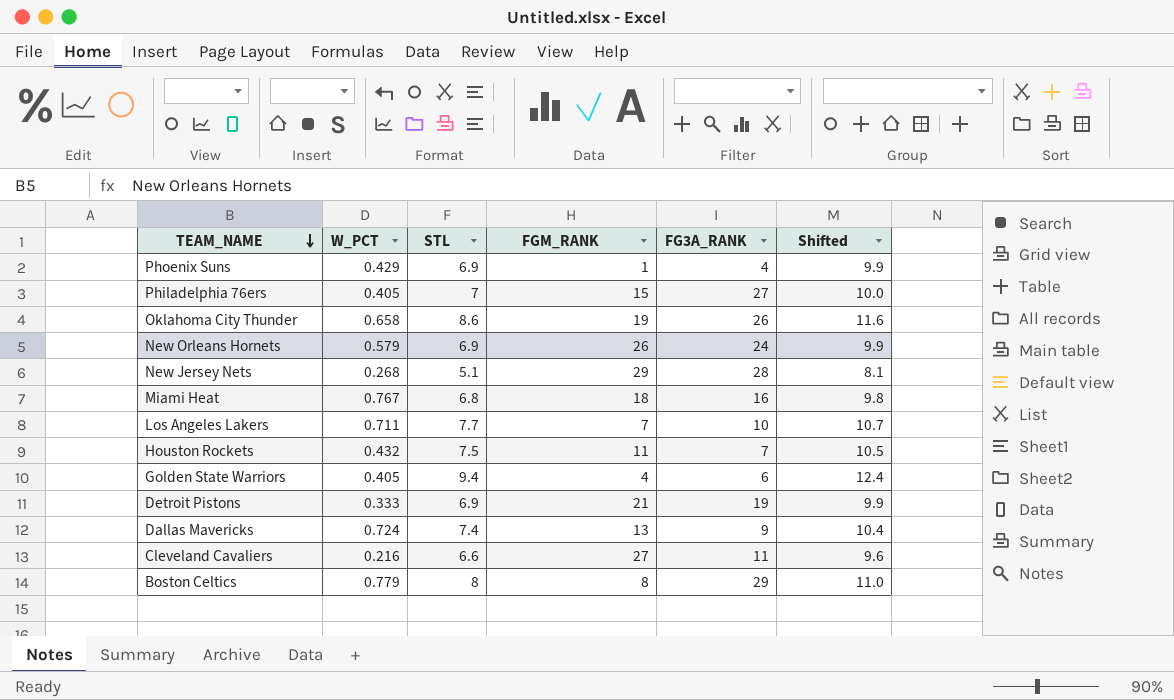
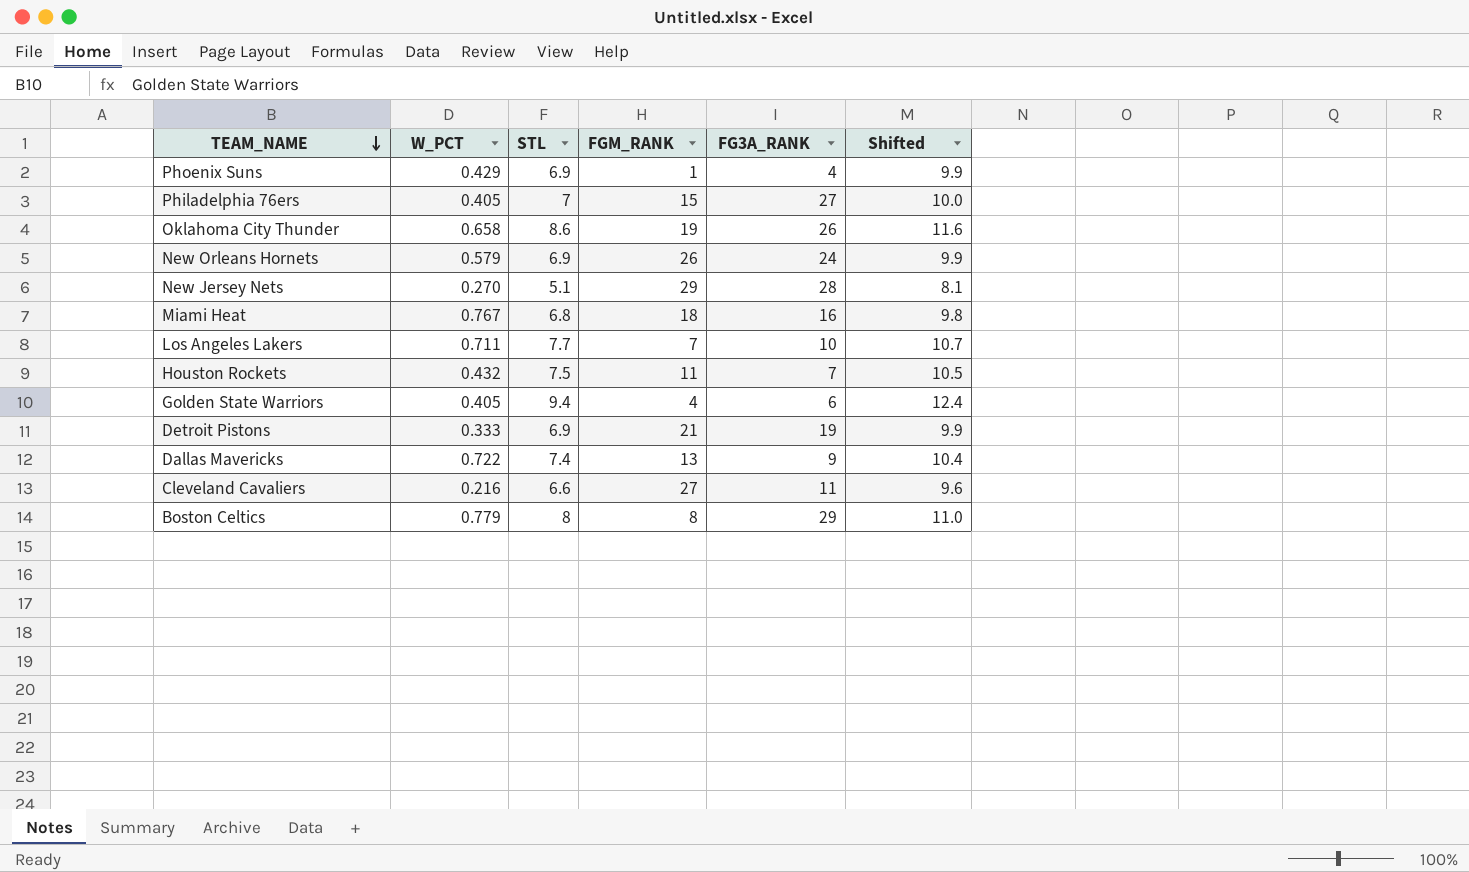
New Jersey Nets | W_PCT: 0.268 -> 0.270
Dallas Mavericks | W_PCT: 0.724 -> 0.722

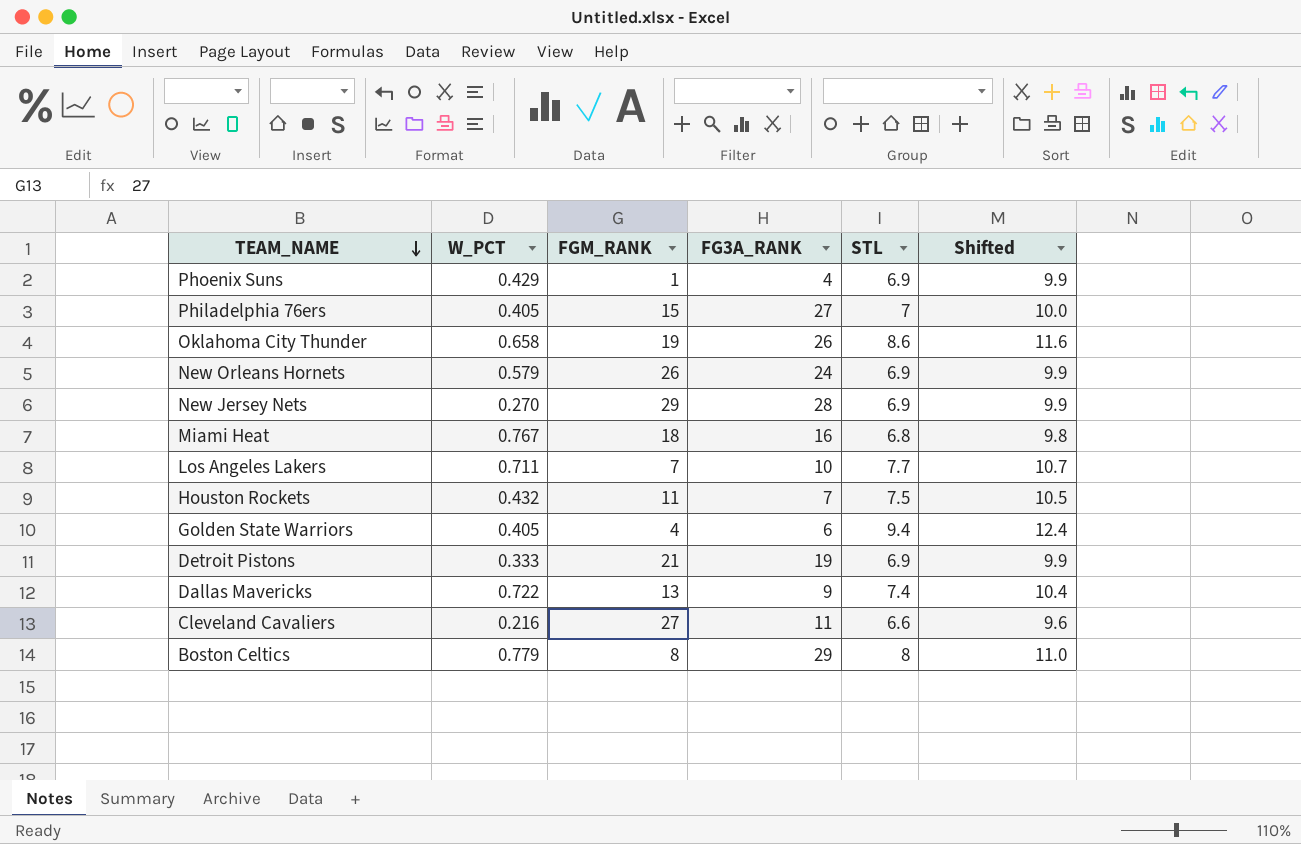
column STL | position: 3 -> 5
New Jersey Nets | STL: 5.1 -> 6.9
New Jersey Nets | Shifted: 8.1 -> 9.9

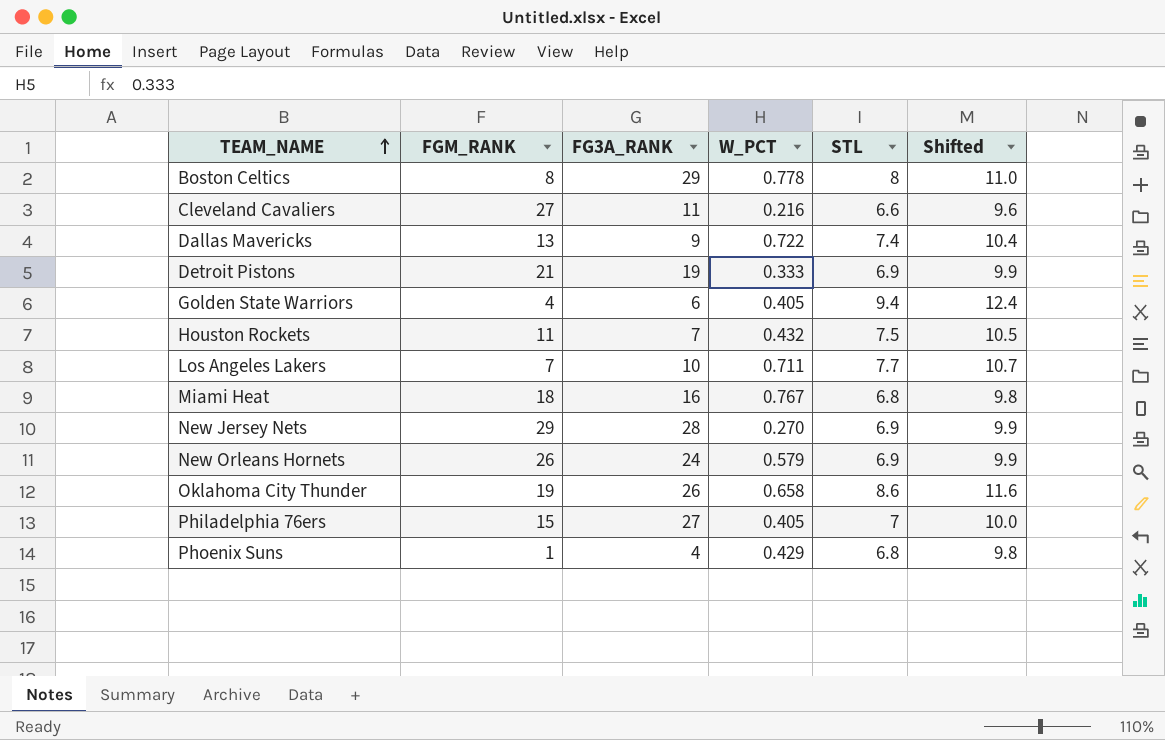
row order: TEAM_NAME descending -> TEAM_NAME ascending
column W_PCT | position: 2 -> 4
Boston Celtics | W_PCT: 0.779 -> 0.778
Phoenix Suns | STL: 6.9 -> 6.8
Phoenix Suns | Shifted: 9.9 -> 9.8

